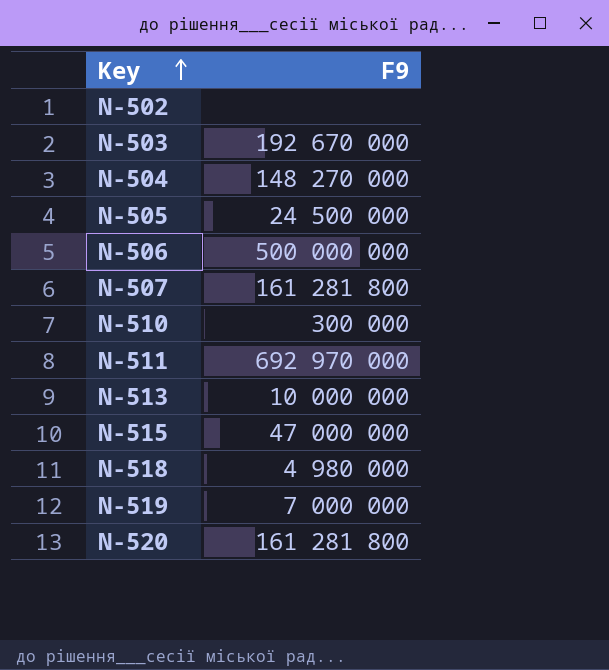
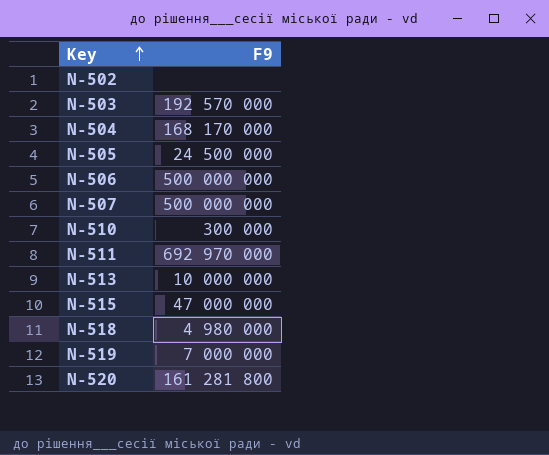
N-503 | F9: 192 670 000 -> 192 570 000
N-504 | F9: 148 270 000 -> 168 170 000
N-507 | F9: 161 281 800 -> 500 000 000

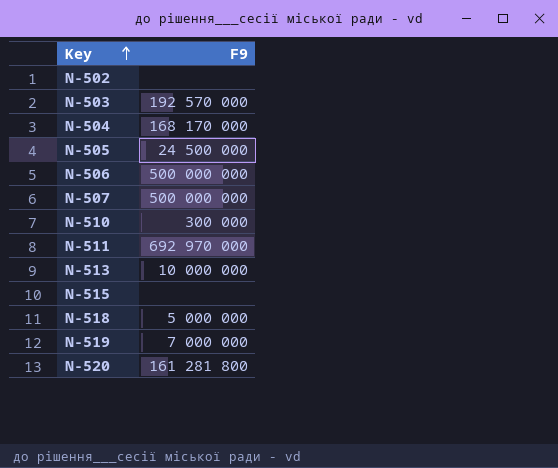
N-515 | F9: 47 000 000 -> none
N-518 | F9: 4 980 000 -> 5 000 000

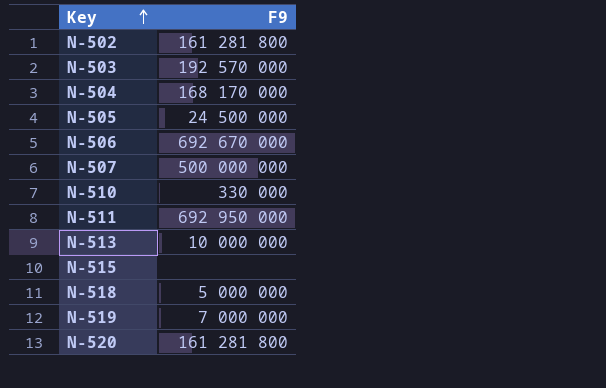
N-502 | F9: none -> 161 281 800
N-506 | F9: 500 000 000 -> 692 670 000
N-510 | F9: 300 000 -> 330 000
N-511 | F9: 692 970 000 -> 692 950 000

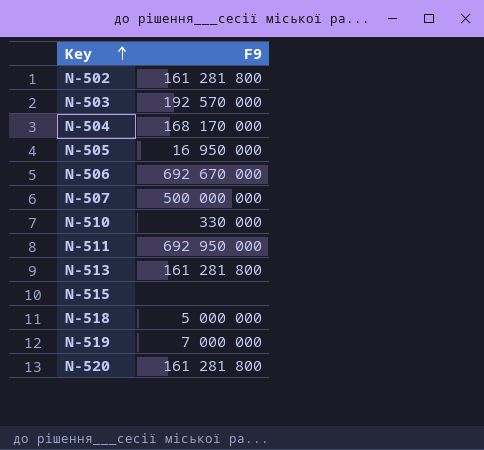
N-505 | F9: 24 500 000 -> 16 950 000
N-513 | F9: 10 000 000 -> 161 281 800

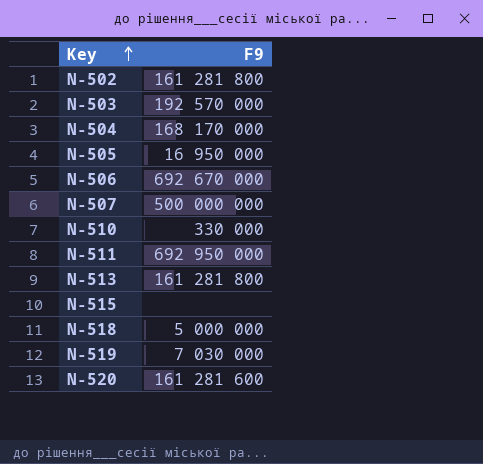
N-519 | F9: 7 000 000 -> 7 030 000
N-520 | F9: 161 281 800 -> 161 281 600

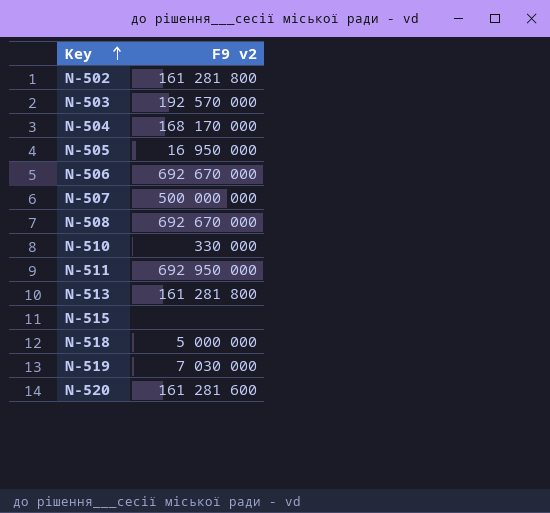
column name: F9 -> F9 v2
row N-508: none -> 692 670 000

